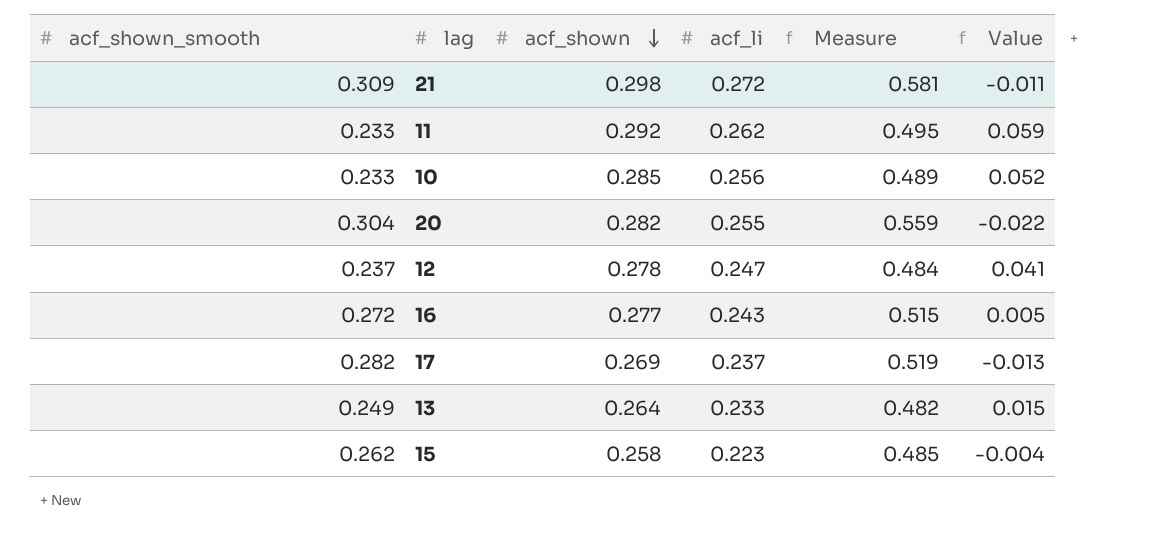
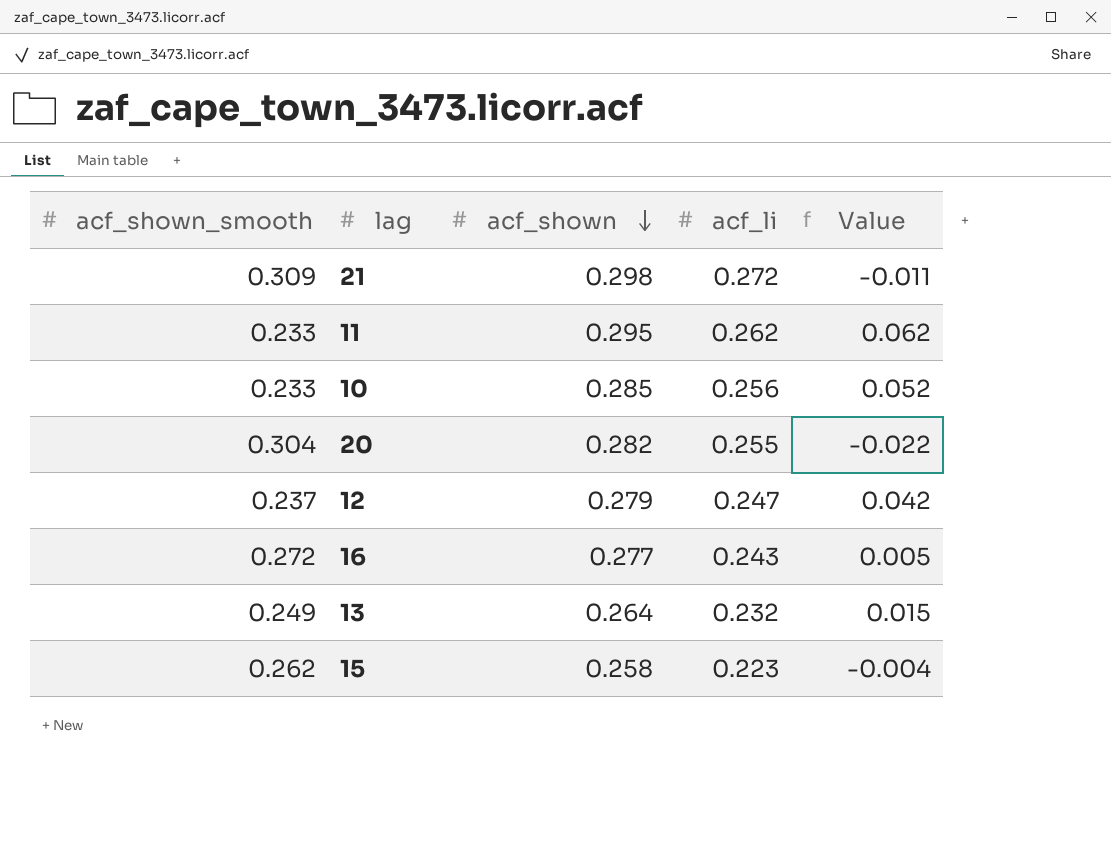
column Measure | formula: [acf_shown_smooth] + [acf_li] -> none
row 17: 0.282 | 0.269 | 0.237 | 0.519 | -0.013 -> none
11 | acf_shown: 0.292 -> 0.295
11 | Value: 0.059 -> 0.062
12 | acf_shown: 0.278 -> 0.279
12 | Value: 0.041 -> 0.042
13 | acf_li: 0.233 -> 0.232

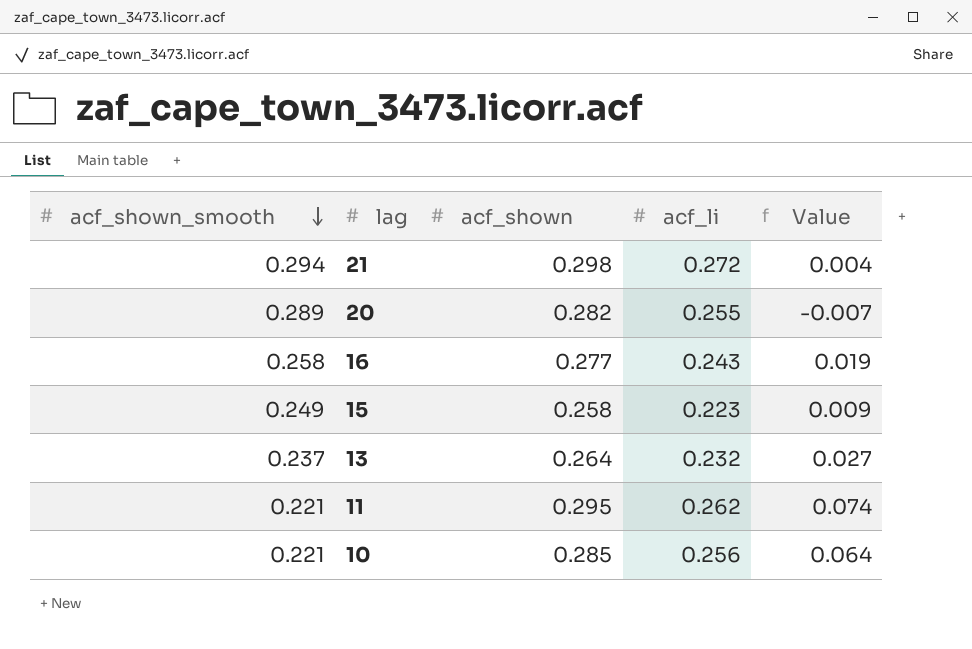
row order: acf_shown descending -> acf_shown_smooth descending
row 12: 0.237 | 0.279 | 0.247 | 0.042 -> none
21 | acf_shown_smooth: 0.309 -> 0.294
21 | Value: -0.011 -> 0.004
20 | acf_shown_smooth: 0.304 -> 0.289
20 | Value: -0.022 -> -0.007
16 | acf_shown_smooth: 0.272 -> 0.258
16 | Value: 0.005 -> 0.019
15 | acf_shown_smooth: 0.262 -> 0.249
15 | Value: -0.004 -> 0.009
13 | acf_shown_smooth: 0.249 -> 0.237
13 | Value: 0.015 -> 0.027
11 | acf_shown_smooth: 0.233 -> 0.221
11 | Value: 0.062 -> 0.074
10 | acf_shown_smooth: 0.233 -> 0.221
10 | Value: 0.052 -> 0.064

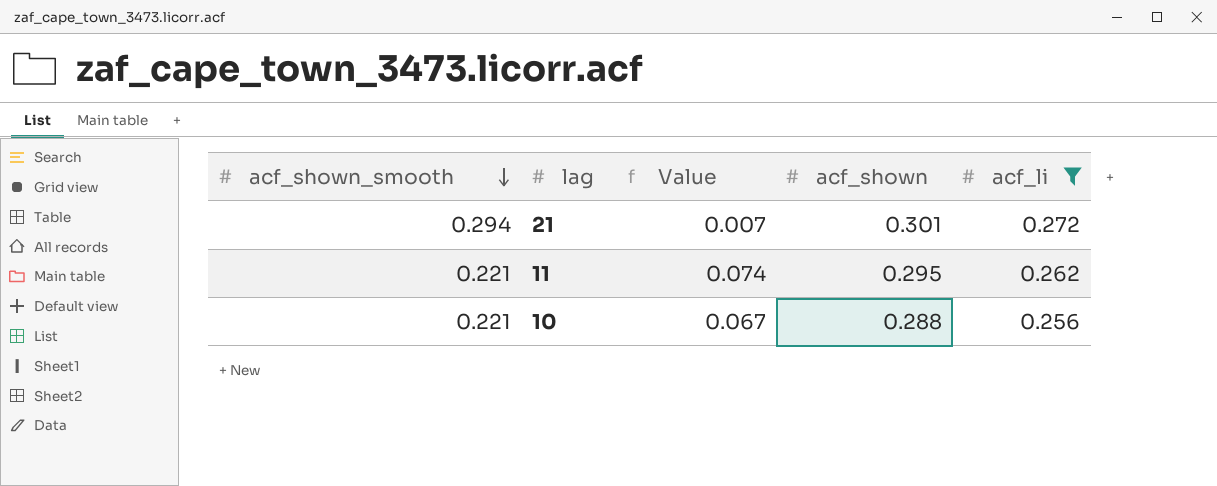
filter: none -> acf_li >= 0.256
column Value | position: 5 -> 3
21 | Value: 0.004 -> 0.007
21 | acf_shown: 0.298 -> 0.301
10 | Value: 0.064 -> 0.067
10 | acf_shown: 0.285 -> 0.288

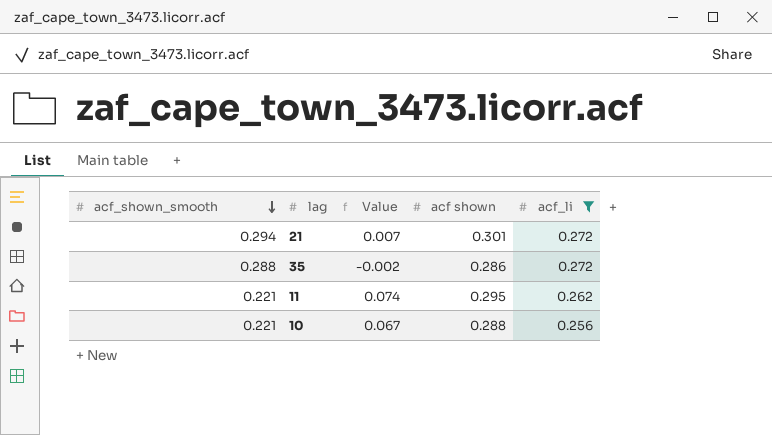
column name: acf_shown -> acf shown
row 35: none -> 0.288 | -0.002 | 0.286 | 0.272

